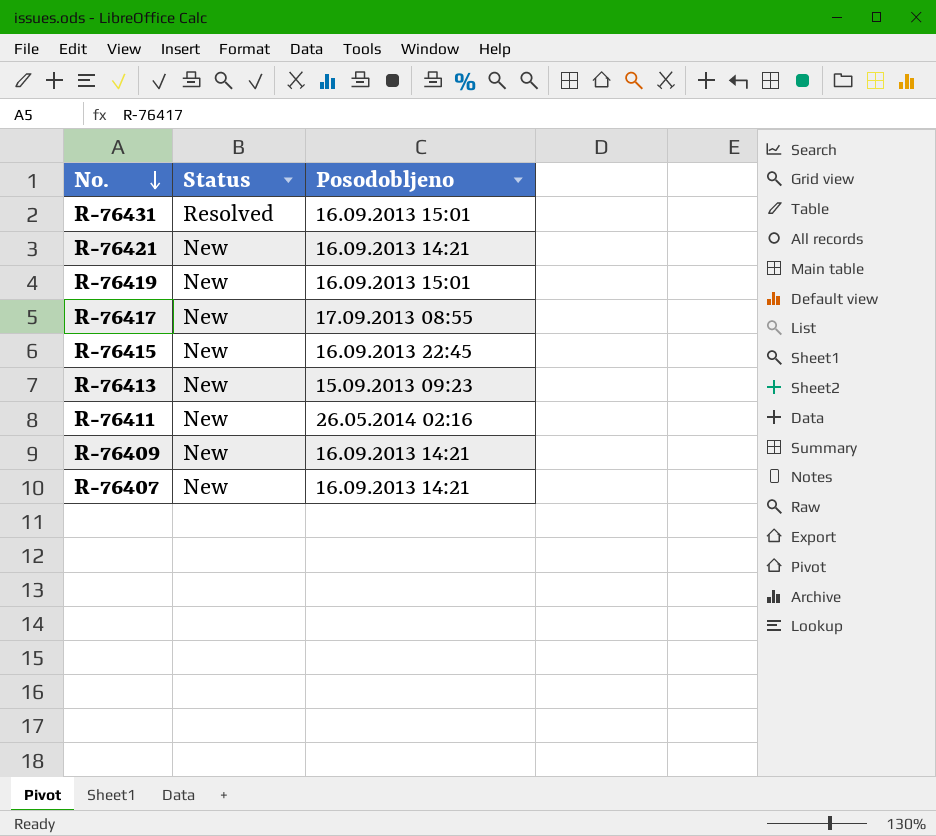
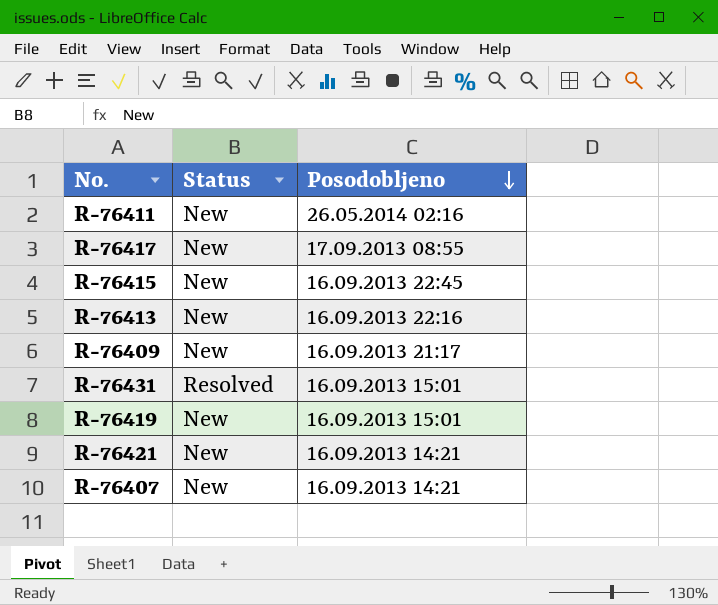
row order: No. descending -> Posodobljeno descending
R-76413 | Posodobljeno: 15.09.2013 09:23 -> 16.09.2013 22:16
R-76409 | Posodobljeno: 16.09.2013 14:21 -> 16.09.2013 21:17

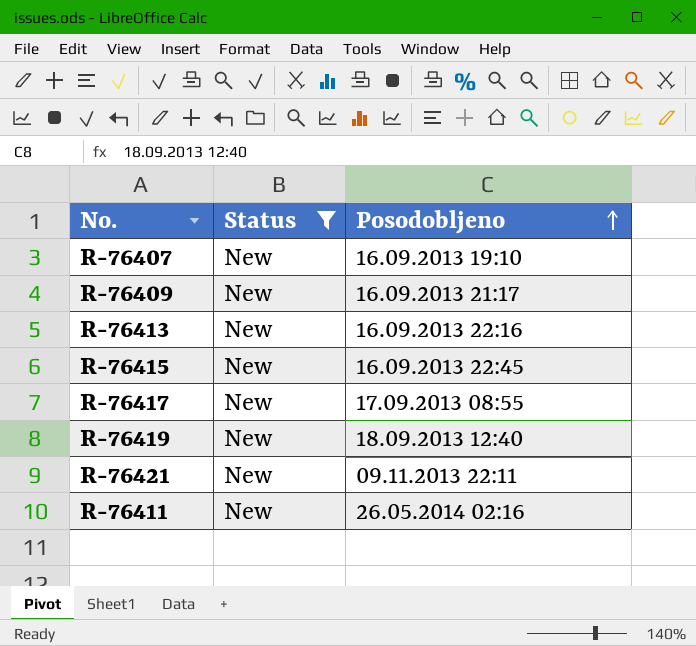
filter: none -> Status = New
row order: Posodobljeno descending -> Posodobljeno ascending
R-76407 | Posodobljeno: 16.09.2013 14:21 -> 16.09.2013 19:10
R-76419 | Posodobljeno: 16.09.2013 15:01 -> 18.09.2013 12:40
R-76421 | Posodobljeno: 16.09.2013 14:21 -> 09.11.2013 22:11

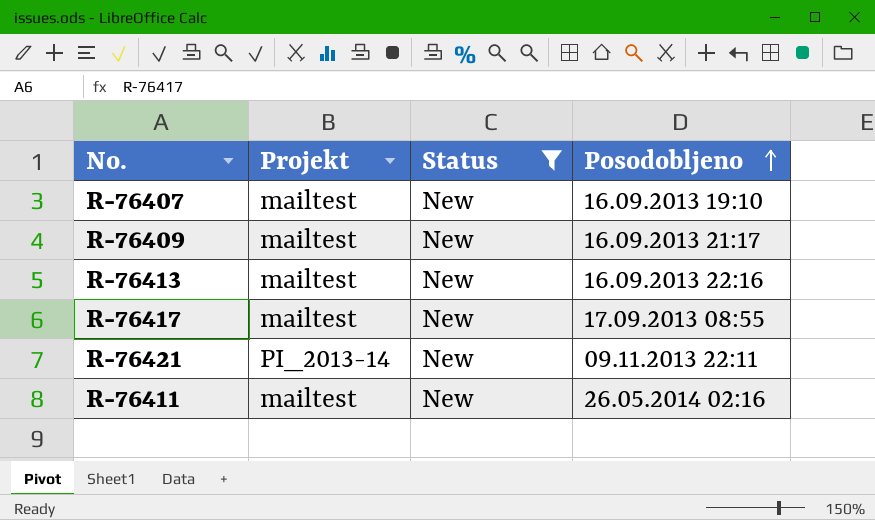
column Projekt | position: none -> 2
row R-76415: New | 16.09.2013 22:45 -> none
row R-76419: New | 18.09.2013 12:40 -> none

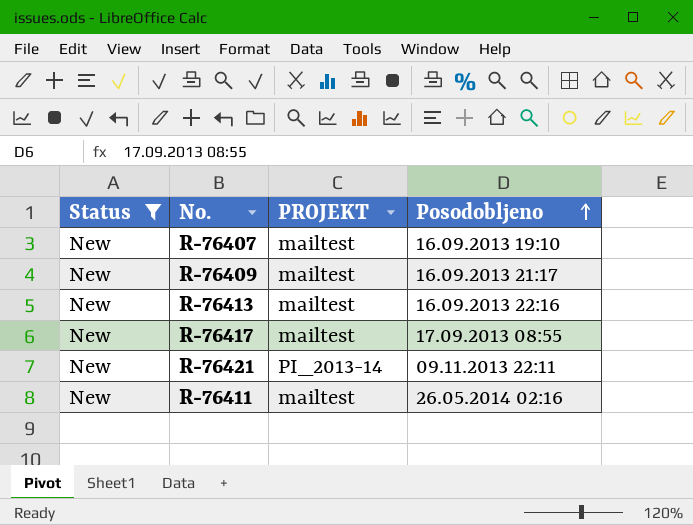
column Status | position: 3 -> 1
column name: Projekt -> PROJEKT

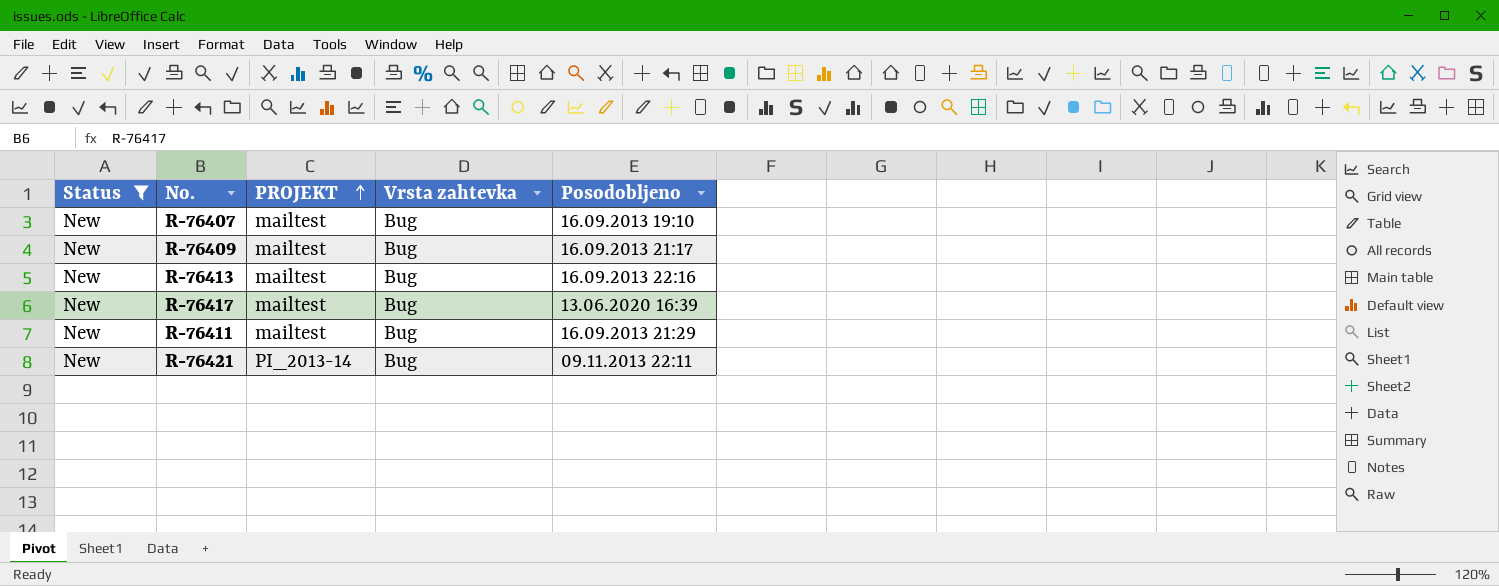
row order: Posodobljeno ascending -> PROJEKT ascending
column Vrsta zahtevka | position: none -> 4
R-76417 | Posodobljeno: 17.09.2013 08:55 -> 13.06.2020 16:39
R-76411 | Posodobljeno: 26.05.2014 02:16 -> 16.09.2013 21:29

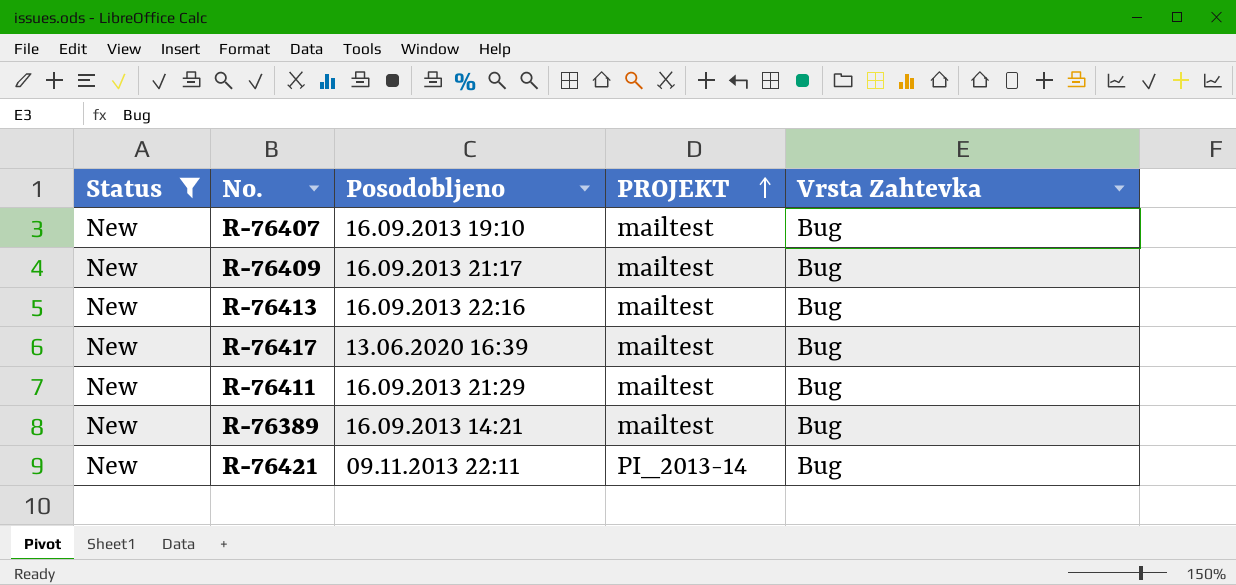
column Posodobljeno | position: 5 -> 3
column name: Vrsta zahtevka -> Vrsta Zahtevka
row R-76389: none -> New | 16.09.2013 14:21 | mailtest | Bug

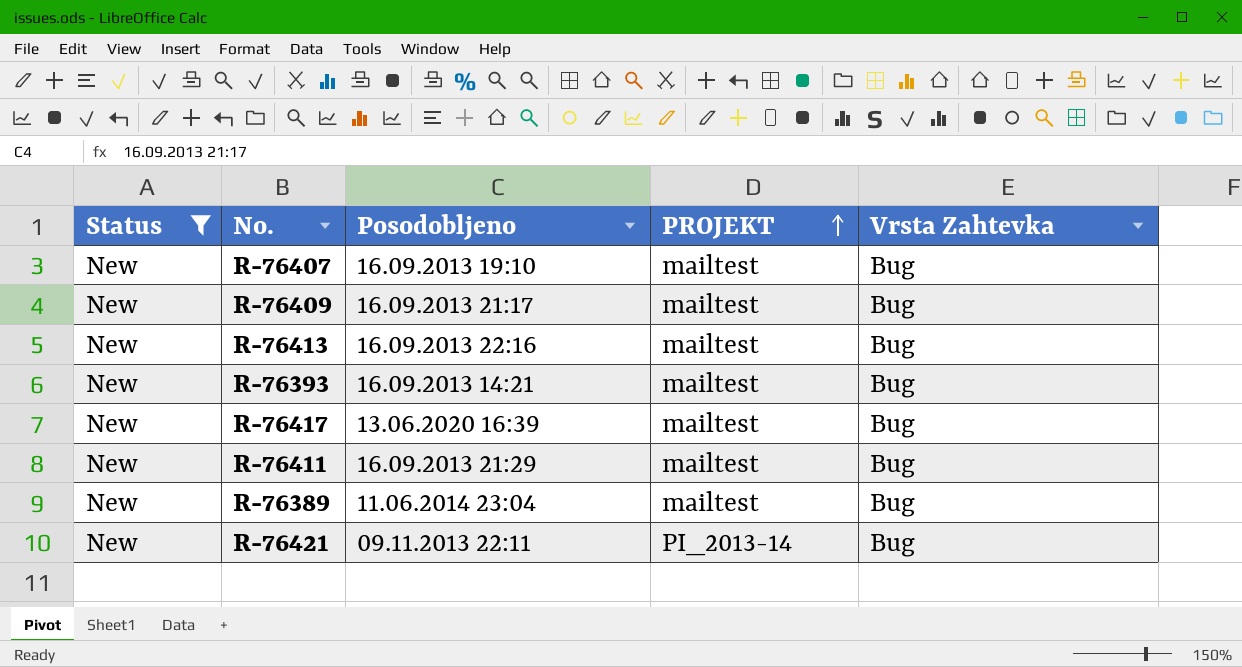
row R-76393: none -> New | 16.09.2013 14:21 | mailtest | Bug
R-76389 | Posodobljeno: 16.09.2013 14:21 -> 11.06.2014 23:04

